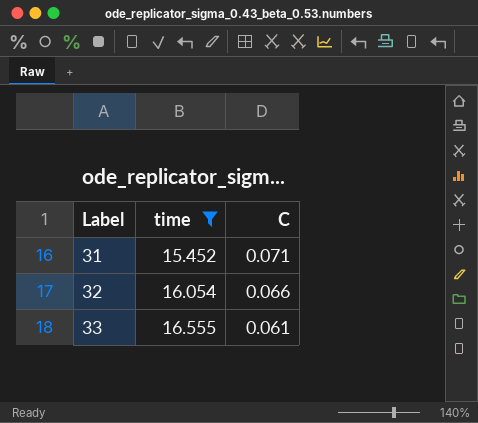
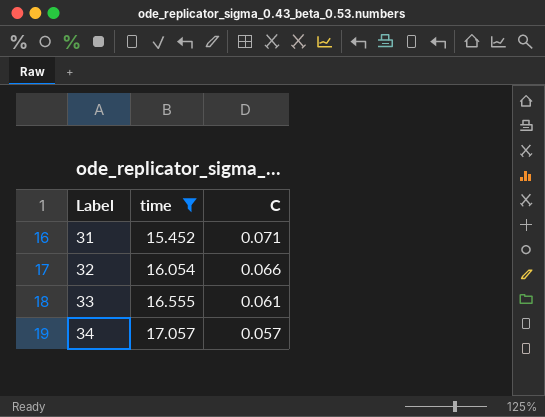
row 34: none -> 17.057 | 0.057

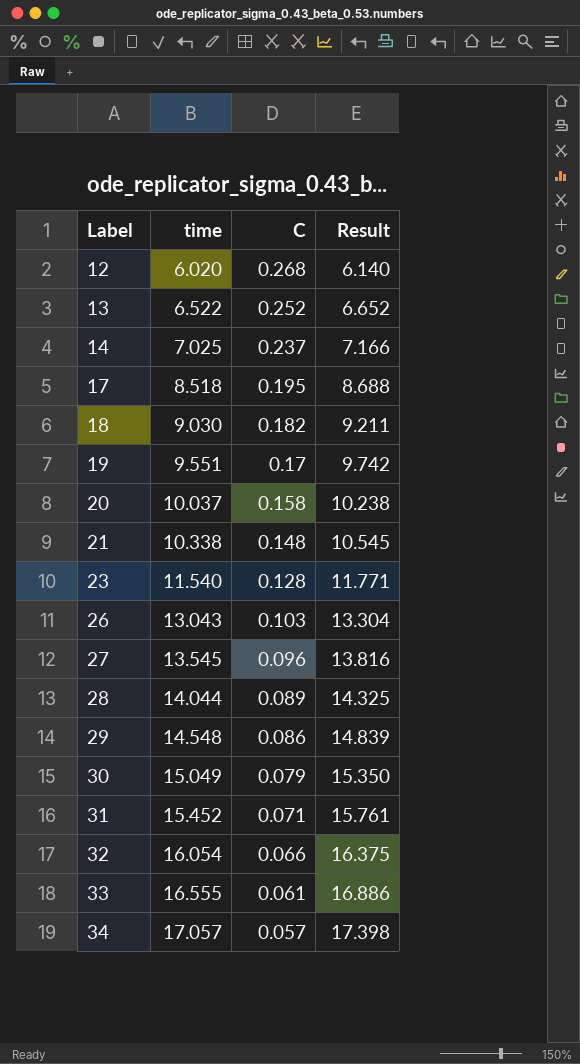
filter: time >= 15.452 -> none
column Result | formula: none -> [time] * 1.02

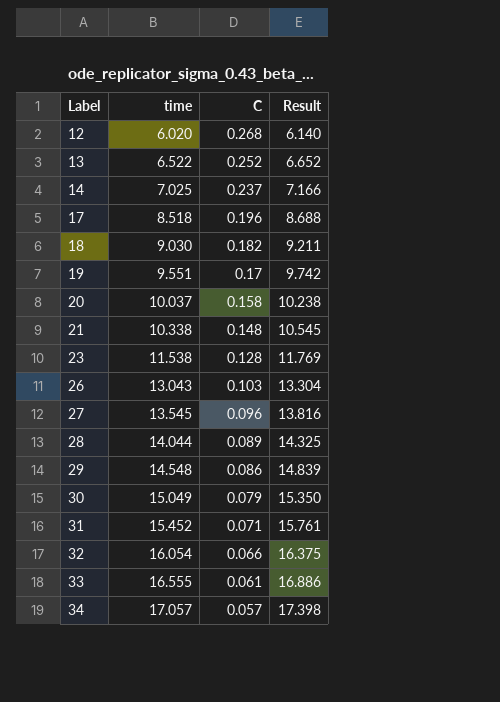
17 | C: 0.195 -> 0.196
23 | time: 11.540 -> 11.538
23 | Result: 11.771 -> 11.769

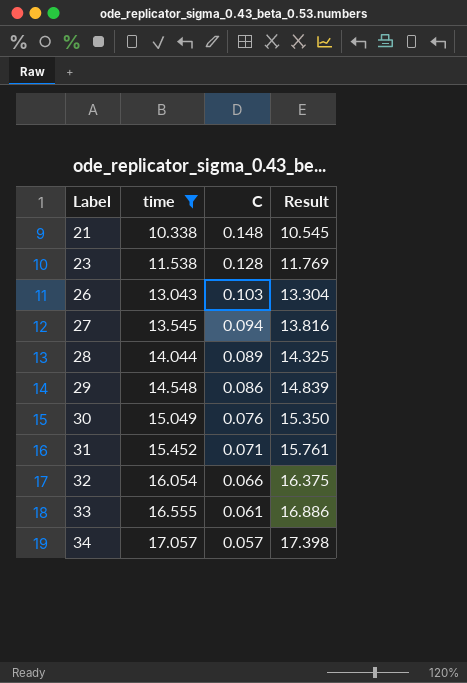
filter: none -> time >= 10.338
27 | C: 0.096 -> 0.094
30 | C: 0.079 -> 0.076

